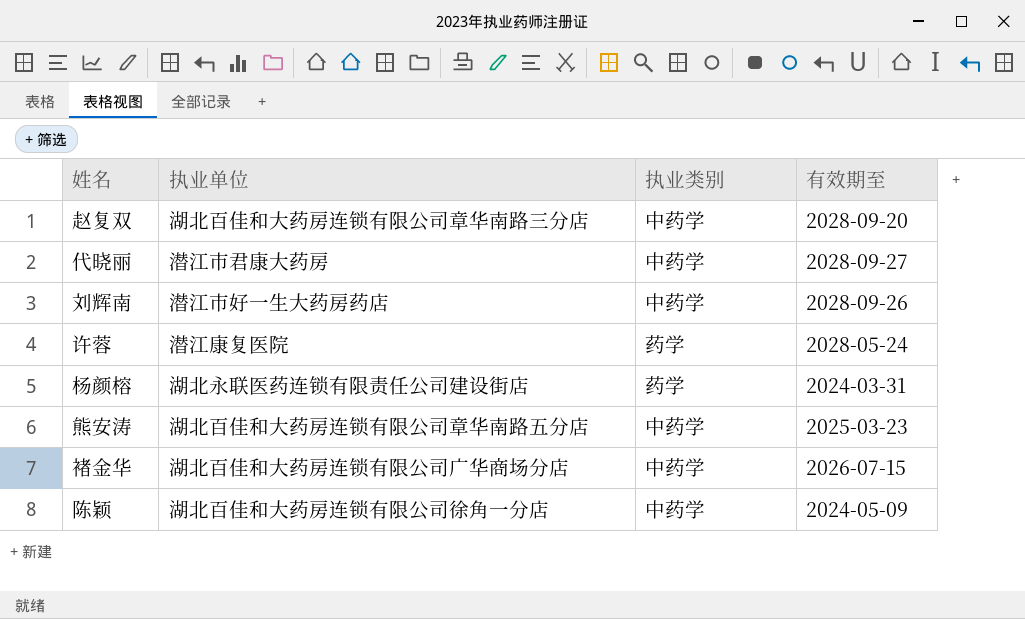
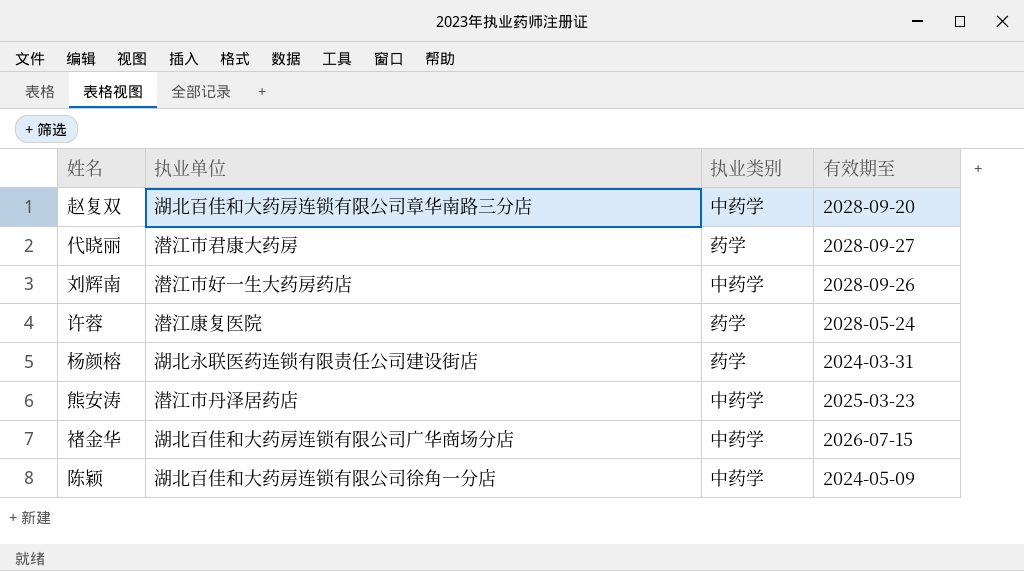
代晓丽 | 执业类别: 中药学 -> 药学
熊安涛 | 执业单位: 湖北百佳和大药房连锁有限公司章华南路五分店 -> 潜江市丹泽居药店

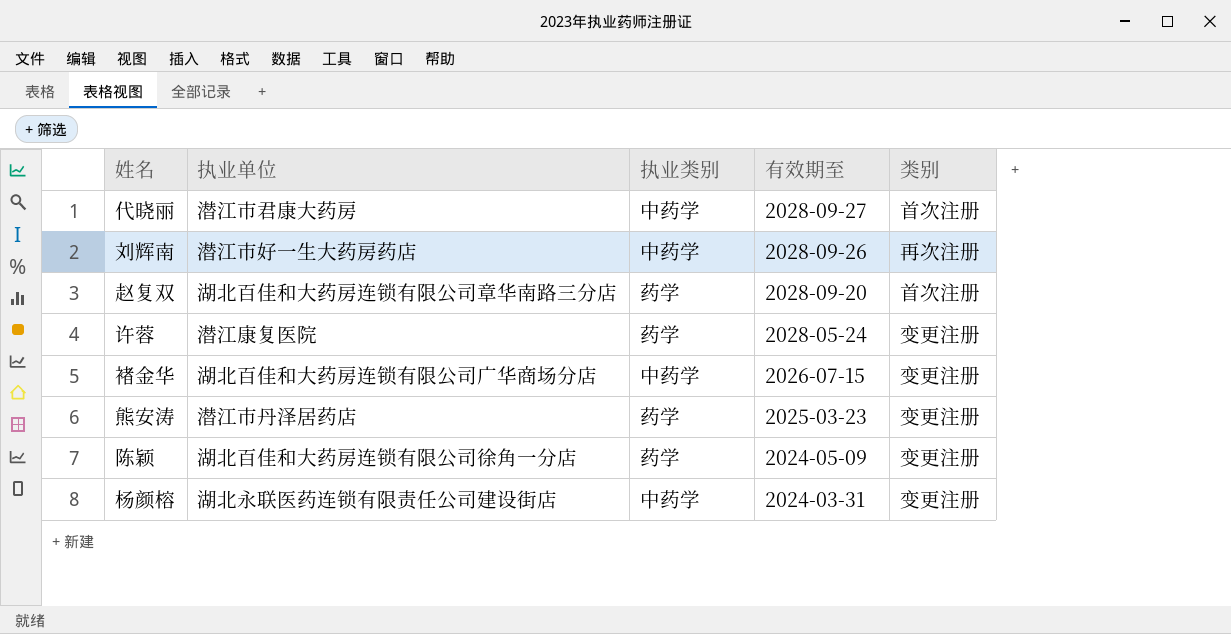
row order: none -> 有效期至 descending
column 类别 | position: none -> 5
代晓丽 | 执业类别: 药学 -> 中药学
赵复双 | 执业类别: 中药学 -> 药学
熊安涛 | 执业类别: 中药学 -> 药学
陈颖 | 执业类别: 中药学 -> 药学
杨颜榕 | 执业类别: 药学 -> 中药学

